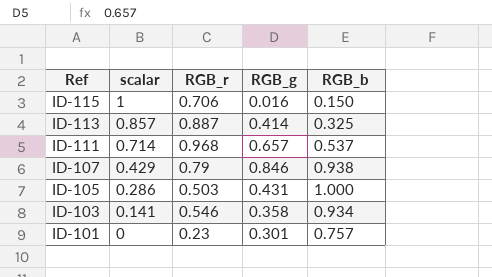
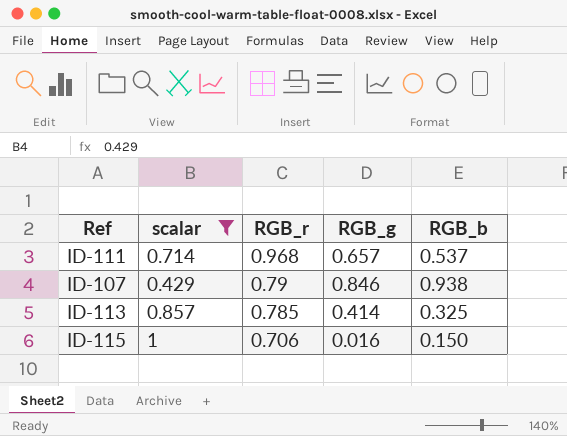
filter: none -> scalar >= 0.429
row order: Ref descending -> RGB_r descending
ID-113 | RGB_r: 0.887 -> 0.785

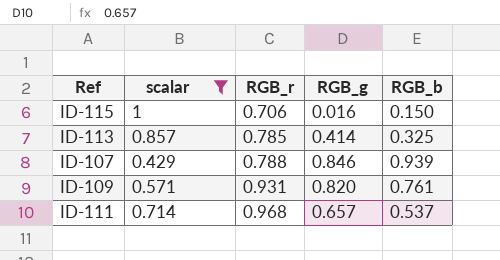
row order: RGB_r descending -> RGB_r ascending
ID-107 | RGB_r: 0.79 -> 0.788
ID-107 | RGB_b: 0.938 -> 0.939
row ID-109: none -> 0.571 | 0.931 | 0.820 | 0.761

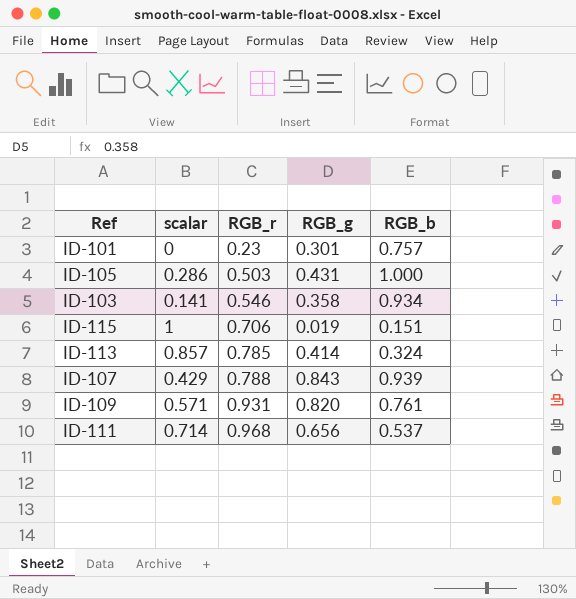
filter: scalar >= 0.429 -> none
ID-115 | RGB_g: 0.016 -> 0.019
ID-115 | RGB_b: 0.150 -> 0.151
ID-113 | RGB_b: 0.325 -> 0.324
ID-107 | RGB_g: 0.846 -> 0.843
ID-111 | RGB_g: 0.657 -> 0.656

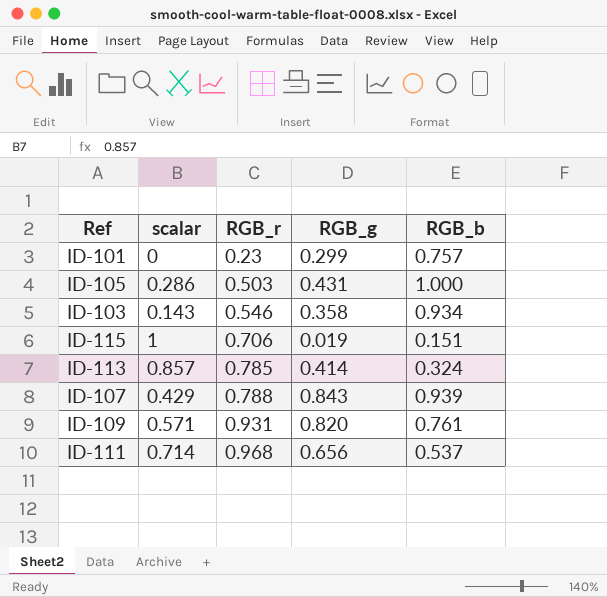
ID-101 | RGB_g: 0.301 -> 0.299
ID-103 | scalar: 0.141 -> 0.143

